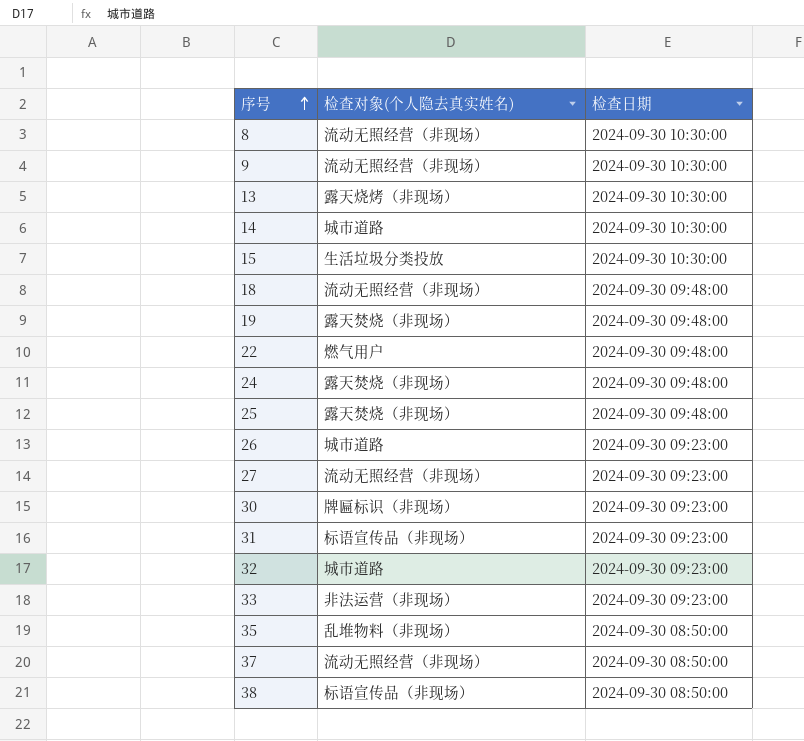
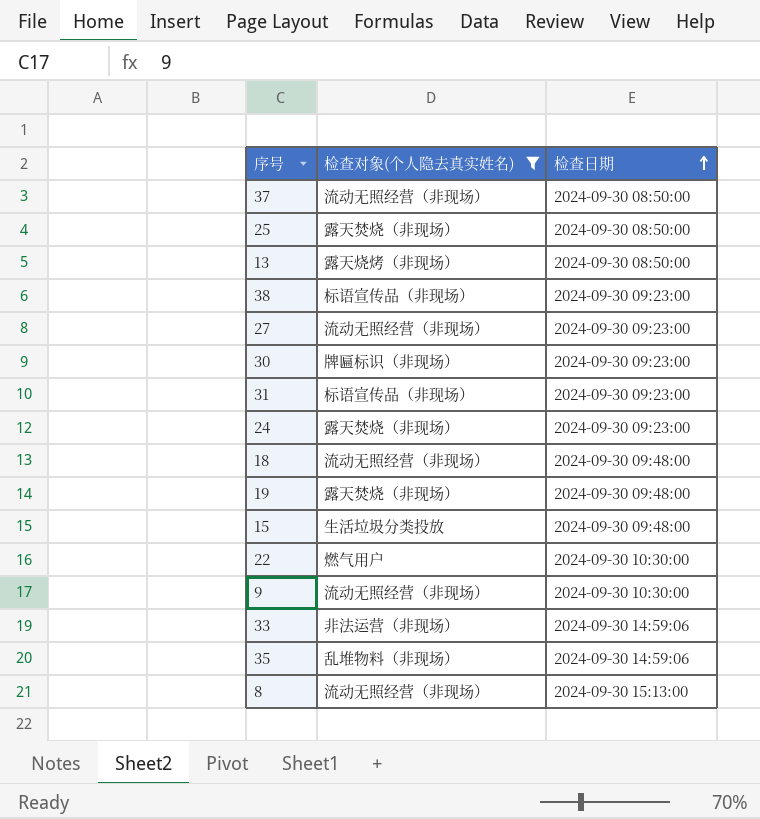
filter: none -> 检查对象(个人隐去真实姓名) != 城市道路
row order: 序号 ascending -> 检查日期 ascending
25 | 检查日期: 2024-09-30 09:48:00 -> 2024-09-30 08:50:00
13 | 检查日期: 2024-09-30 10:30:00 -> 2024-09-30 08:50:00
38 | 检查日期: 2024-09-30 08:50:00 -> 2024-09-30 09:23:00
24 | 检查日期: 2024-09-30 09:48:00 -> 2024-09-30 09:23:00
15 | 检查日期: 2024-09-30 10:30:00 -> 2024-09-30 09:48:00
22 | 检查日期: 2024-09-30 09:48:00 -> 2024-09-30 10:30:00
33 | 检查日期: 2024-09-30 09:23:00 -> 2024-09-30 14:59:06
35 | 检查日期: 2024-09-30 08:50:00 -> 2024-09-30 14:59:06
8 | 检查日期: 2024-09-30 10:30:00 -> 2024-09-30 15:13:00

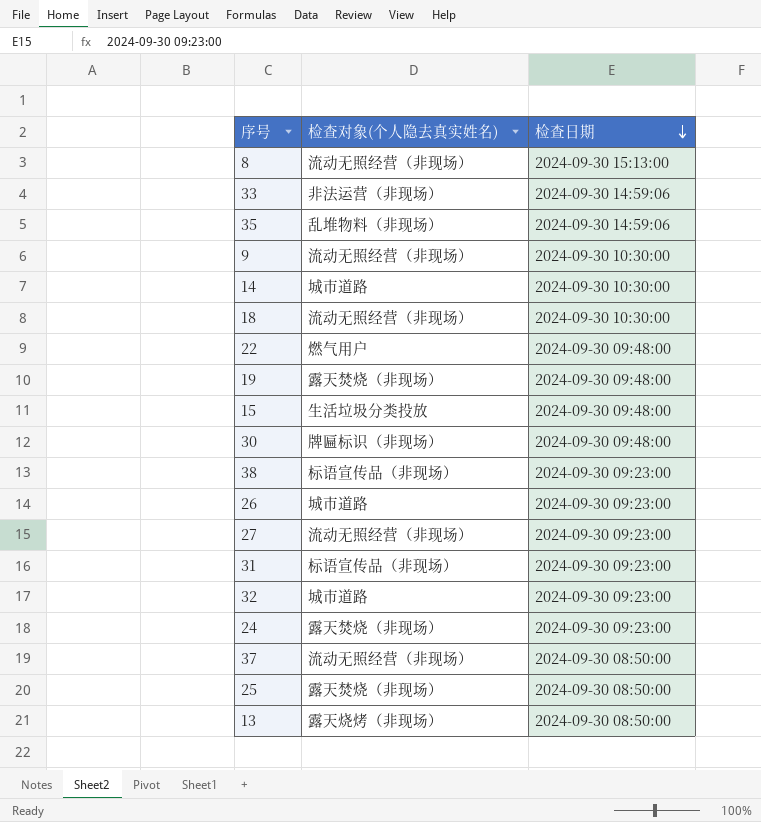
filter: 检查对象(个人隐去真实姓名) != 城市道路 -> none
row order: 检查日期 ascending -> 检查日期 descending
18 | 检查日期: 2024-09-30 09:48:00 -> 2024-09-30 10:30:00
22 | 检查日期: 2024-09-30 10:30:00 -> 2024-09-30 09:48:00
30 | 检查日期: 2024-09-30 09:23:00 -> 2024-09-30 09:48:00

